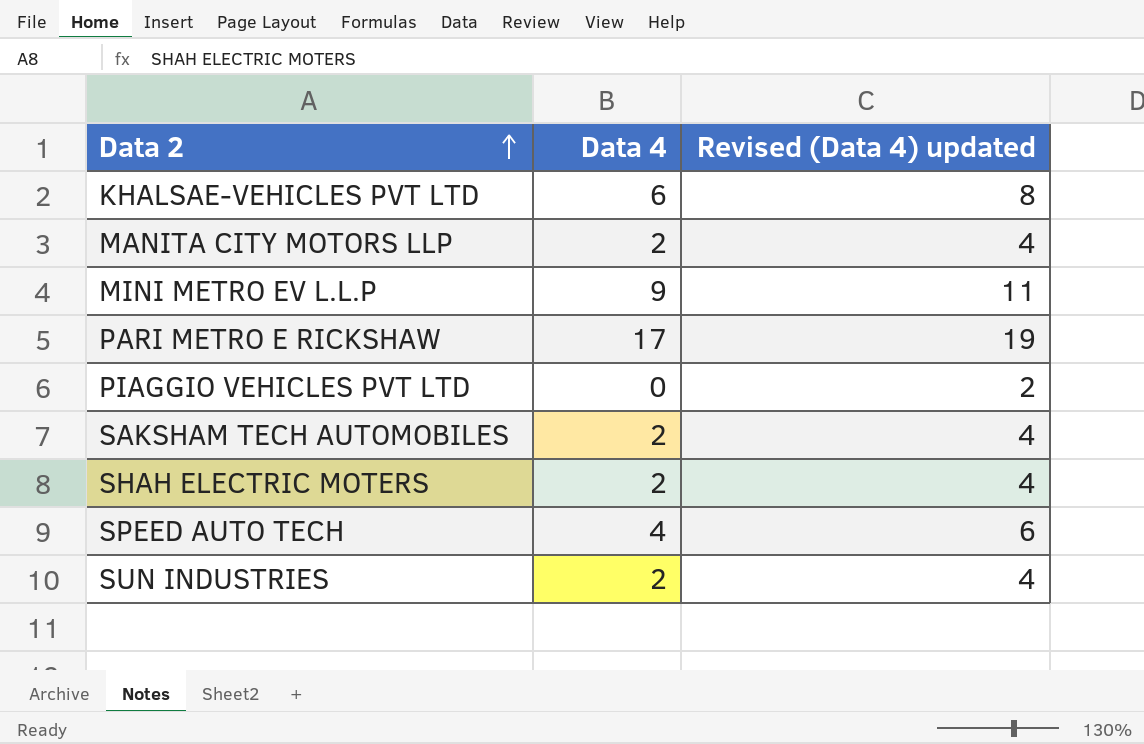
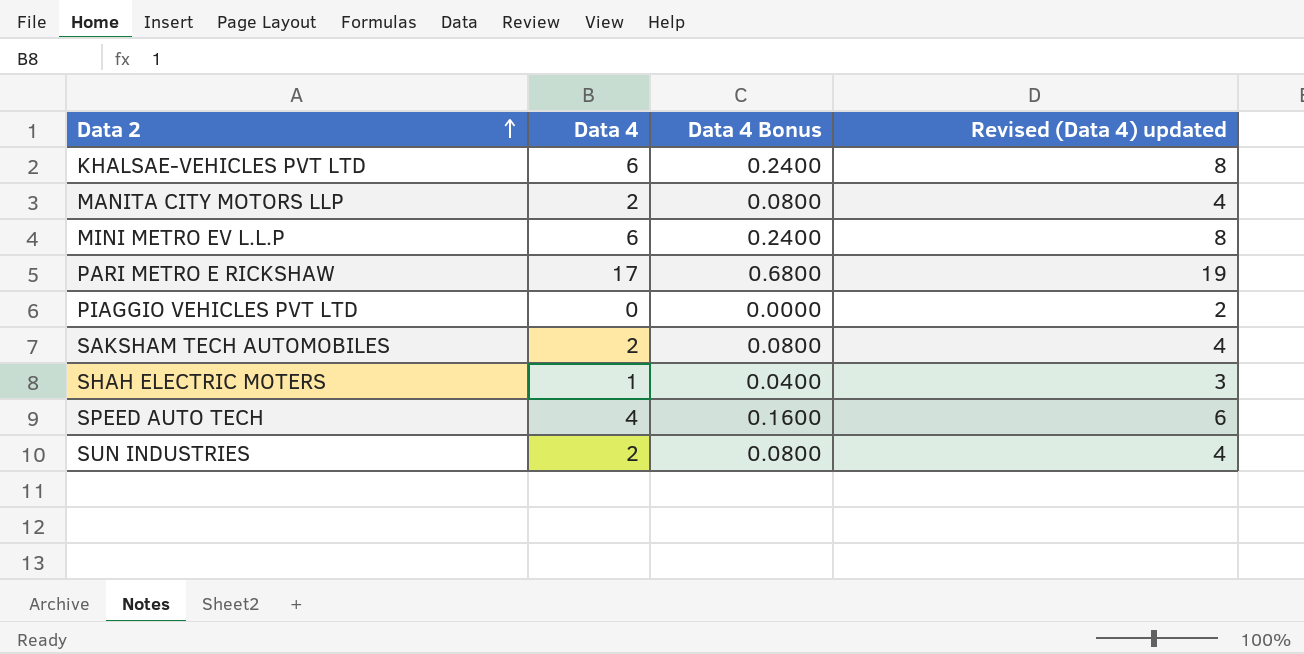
column Data 4 Bonus | formula: none -> [Data 4] * 0.04
MINI METRO EV L.L.P | Data 4: 9 -> 6
MINI METRO EV L.L.P | Revised (Data 4) updated: 11 -> 8
SHAH ELECTRIC MOTERS | Data 4: 2 -> 1
SHAH ELECTRIC MOTERS | Revised (Data 4) updated: 4 -> 3

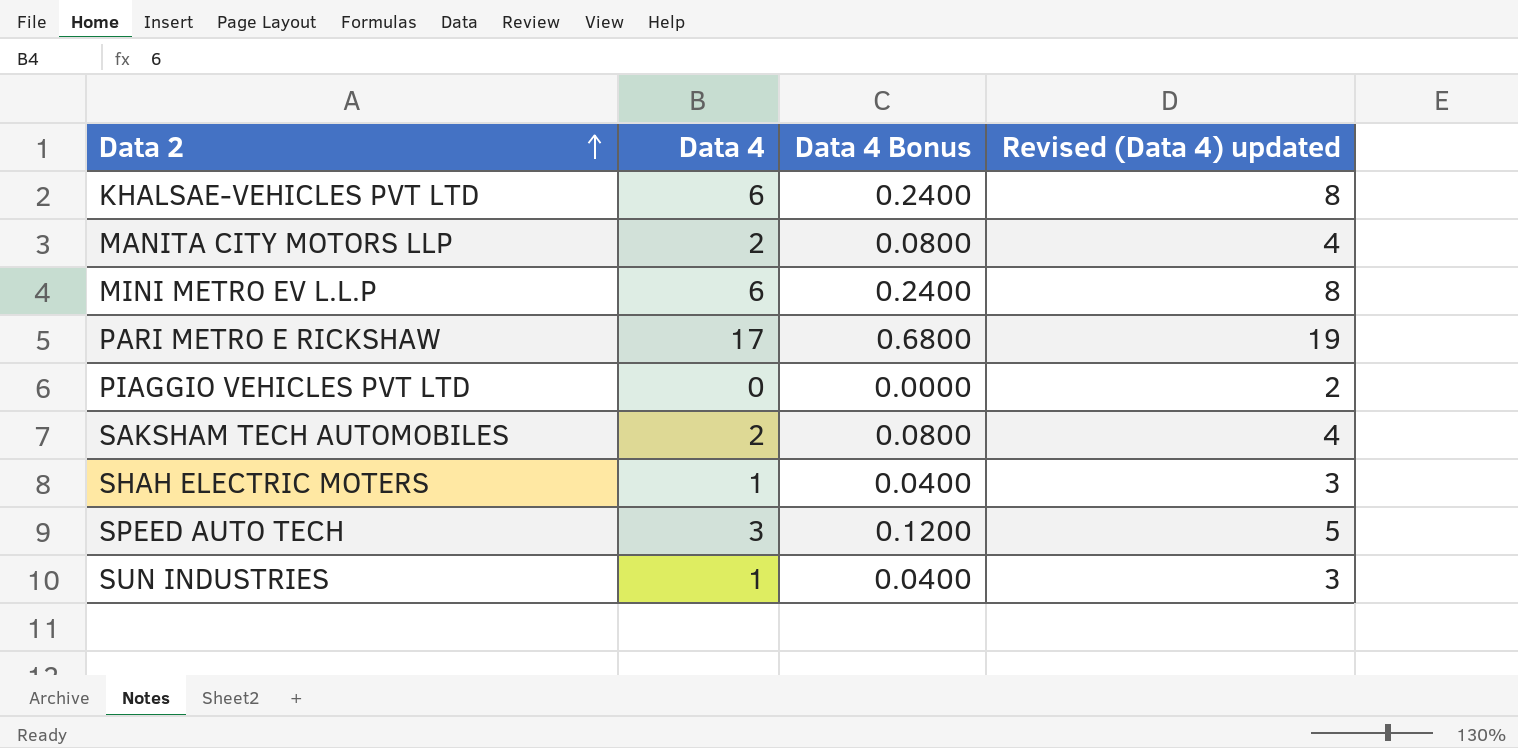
SPEED AUTO TECH | Data 4: 4 -> 3
SPEED AUTO TECH | Data 4 Bonus: 0.1600 -> 0.1200
SPEED AUTO TECH | Revised (Data 4) updated: 6 -> 5
SUN INDUSTRIES | Data 4: 2 -> 1
SUN INDUSTRIES | Data 4 Bonus: 0.0800 -> 0.0400
SUN INDUSTRIES | Revised (Data 4) updated: 4 -> 3

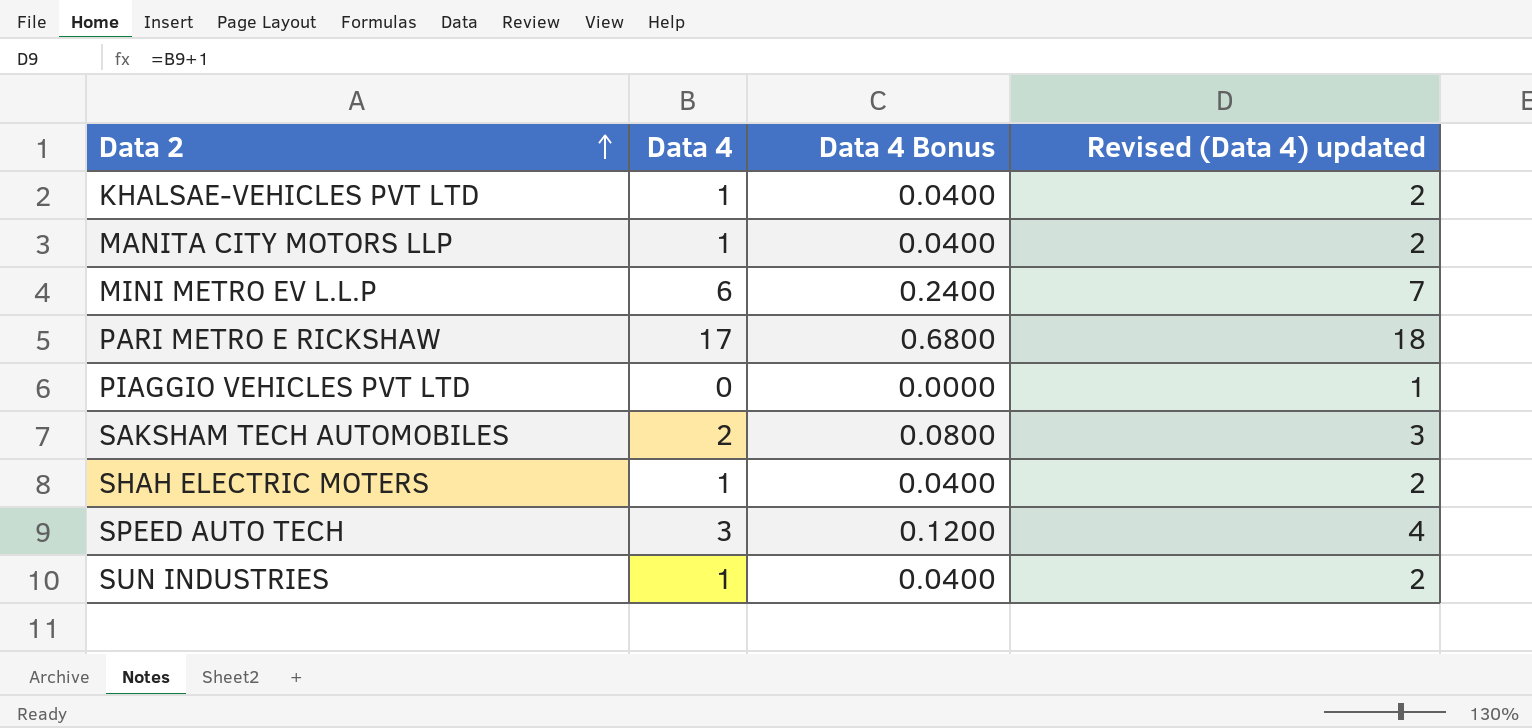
column Revised (Data 4) updated | formula: [Data 4] + 2 -> [Data 4] + 1
KHALSAE-VEHICLES PVT LTD | Data 4: 6 -> 1
KHALSAE-VEHICLES PVT LTD | Data 4 Bonus: 0.2400 -> 0.0400
MANITA CITY MOTORS LLP | Data 4: 2 -> 1
MANITA CITY MOTORS LLP | Data 4 Bonus: 0.0800 -> 0.0400

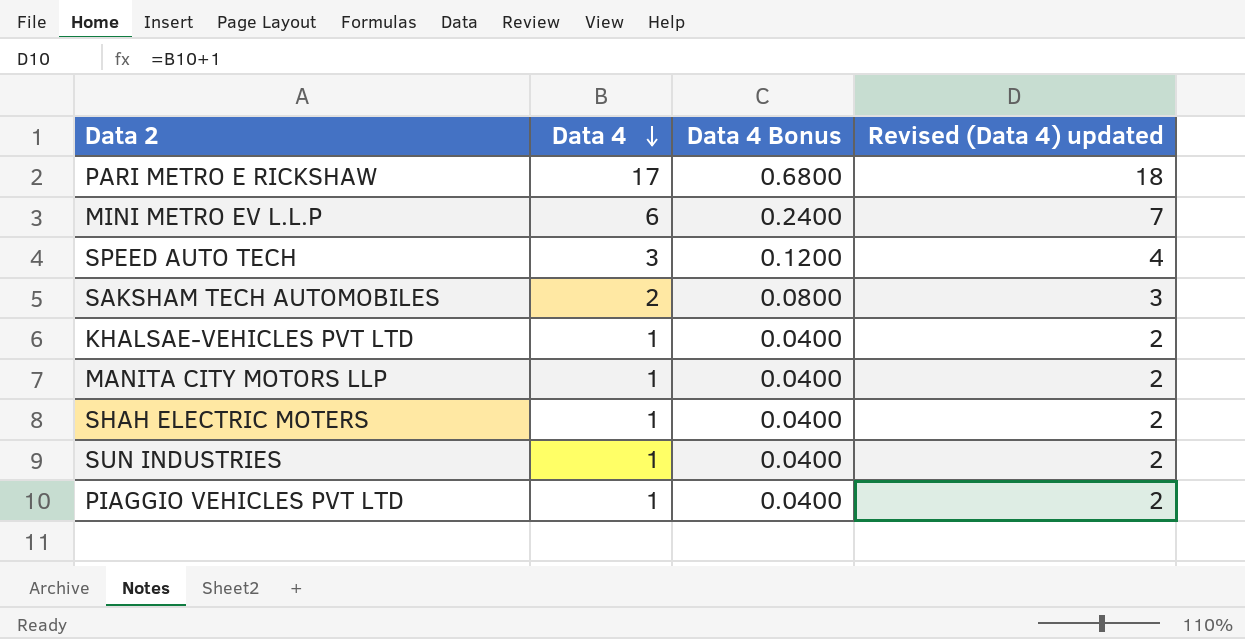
row order: Data 2 ascending -> Data 4 descending
PIAGGIO VEHICLES PVT LTD | Data 4: 0 -> 1
PIAGGIO VEHICLES PVT LTD | Data 4 Bonus: 0.0000 -> 0.0400
PIAGGIO VEHICLES PVT LTD | Revised (Data 4) updated: 1 -> 2

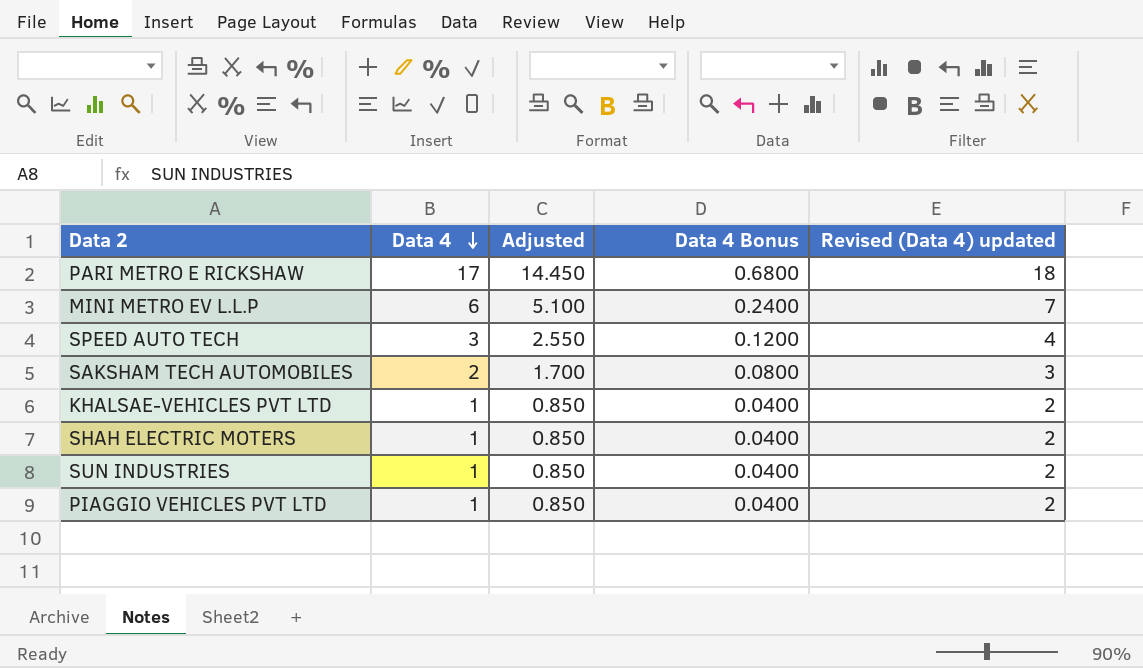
column Adjusted | formula: none -> [Data 4] * 0.85
row MANITA CITY MOTORS LLP: 1 | 0.0400 | 2 -> none

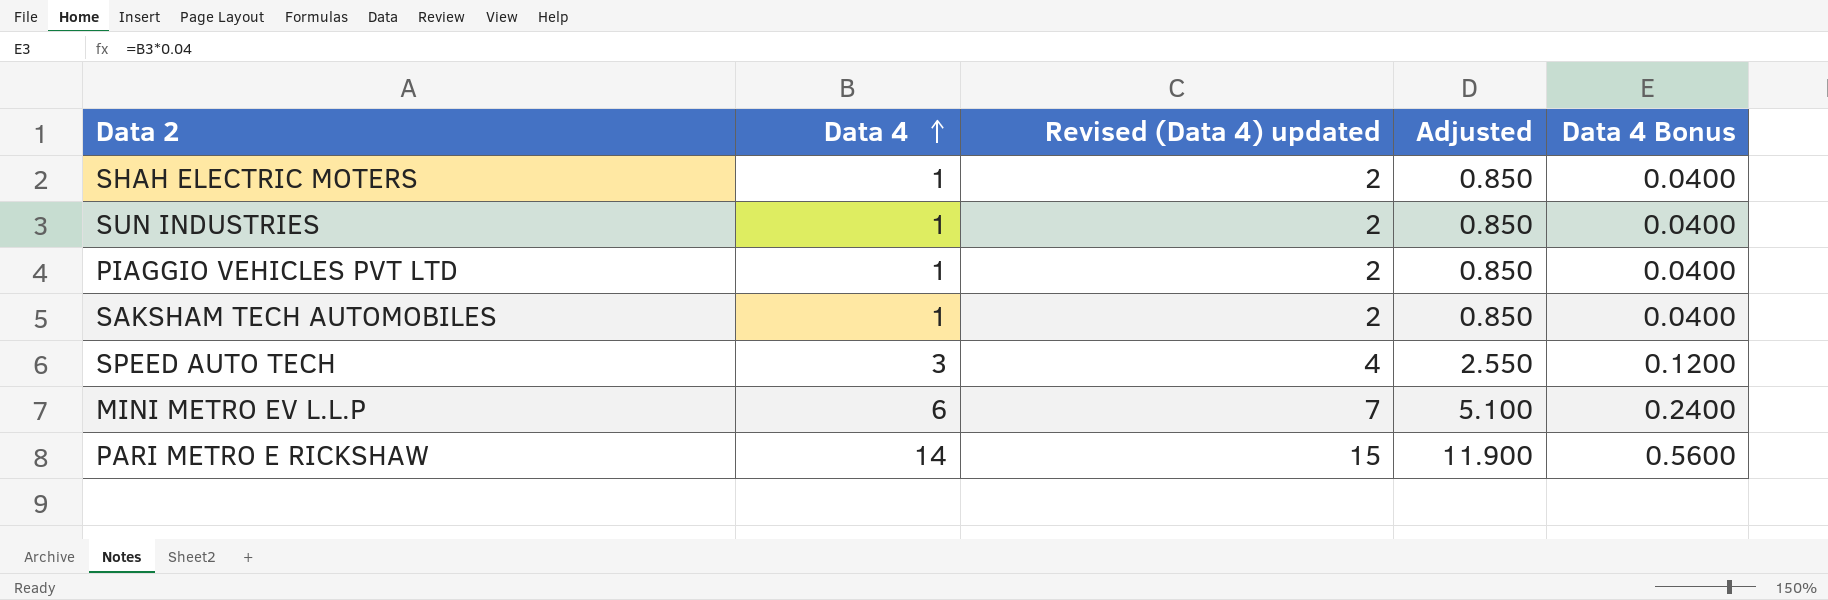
row order: Data 4 descending -> Data 4 ascending
column Revised (Data 4) updated | position: 5 -> 3
row KHALSAE-VEHICLES PVT LTD: 1 | 0.850 | 0.0400 | 2 -> none
SAKSHAM TECH AUTOMOBILES | Data 4: 2 -> 1
SAKSHAM TECH AUTOMOBILES | Revised (Data 4) updated: 3 -> 2
SAKSHAM TECH AUTOMOBILES | Adjusted: 1.700 -> 0.850
SAKSHAM TECH AUTOMOBILES | Data 4 Bonus: 0.0800 -> 0.0400
PARI METRO E RICKSHAW | Data 4: 17 -> 14
PARI METRO E RICKSHAW | Revised (Data 4) updated: 18 -> 15
PARI METRO E RICKSHAW | Adjusted: 14.450 -> 11.900
PARI METRO E RICKSHAW | Data 4 Bonus: 0.6800 -> 0.5600

